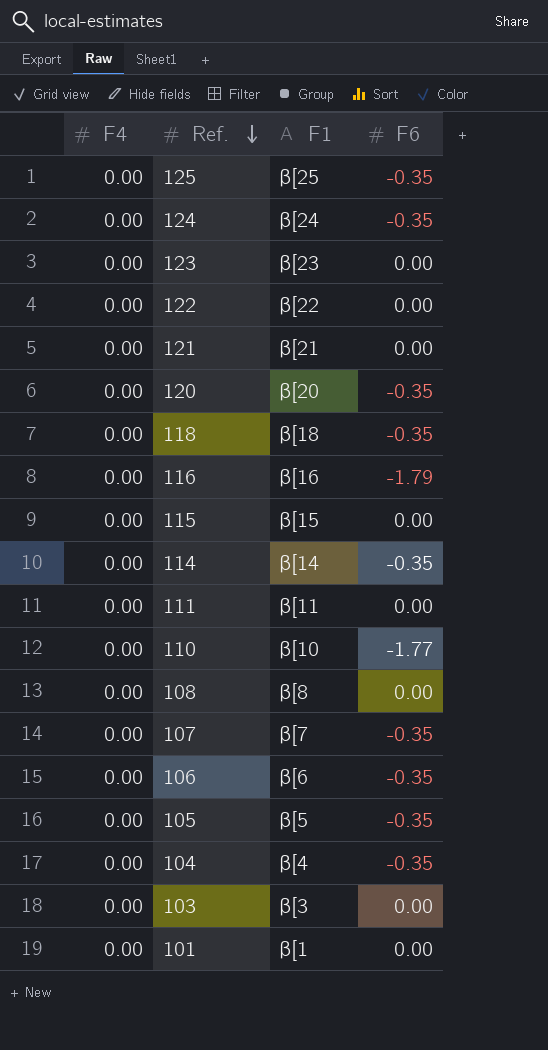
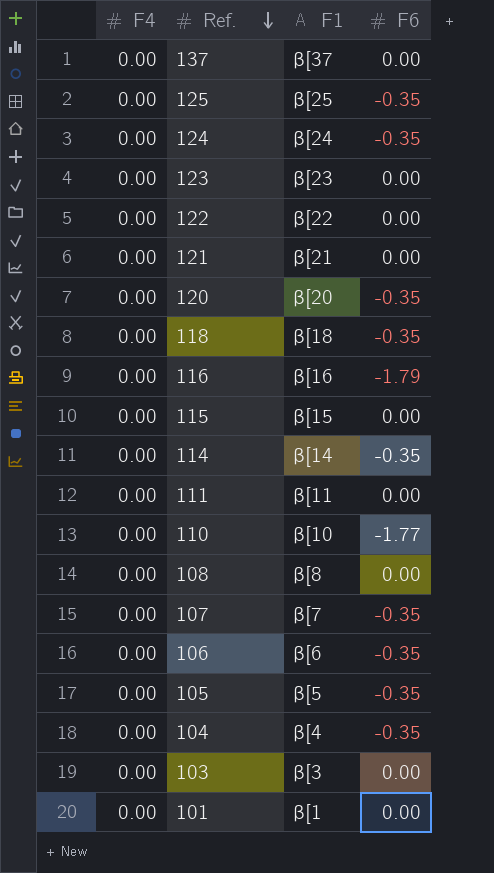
row 137: none -> 0.00 | β[37 | 0.00

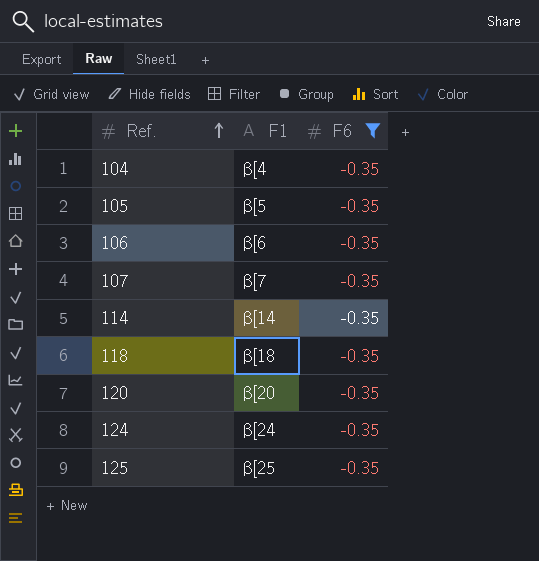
filter: none -> F6 = -0.35
row order: Ref. descending -> Ref. ascending
column F4 | position: 1 -> none

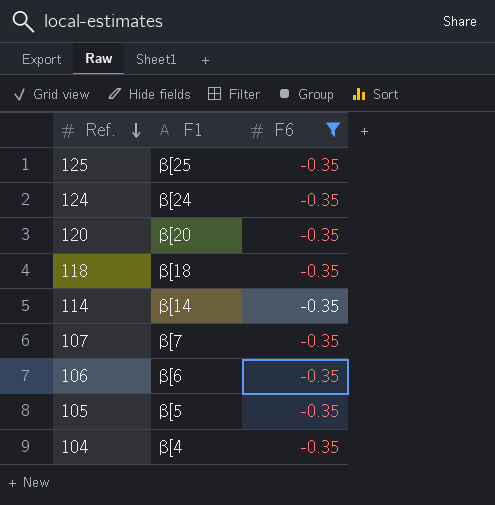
row order: Ref. ascending -> Ref. descending

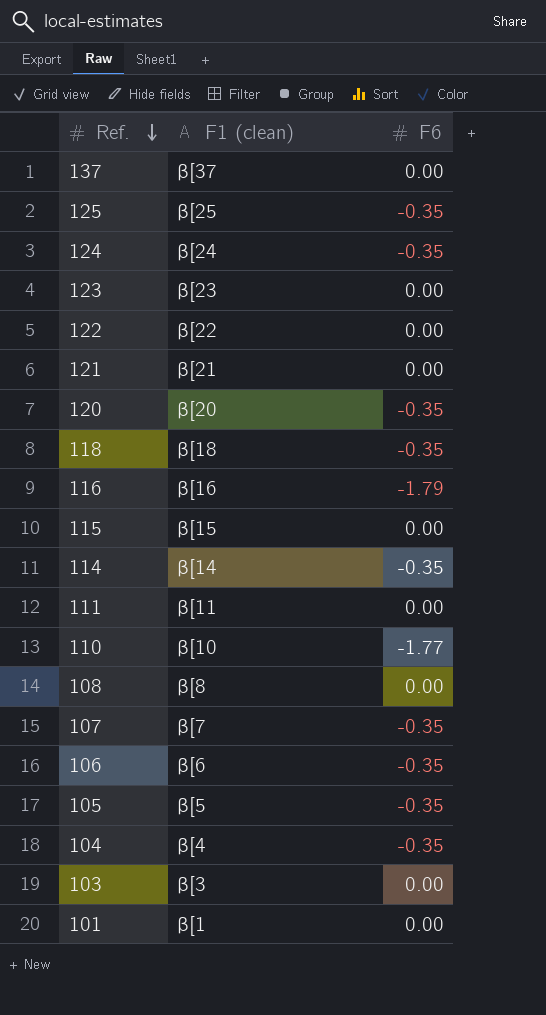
filter: F6 = -0.35 -> none
column name: F1 -> F1 (clean)

